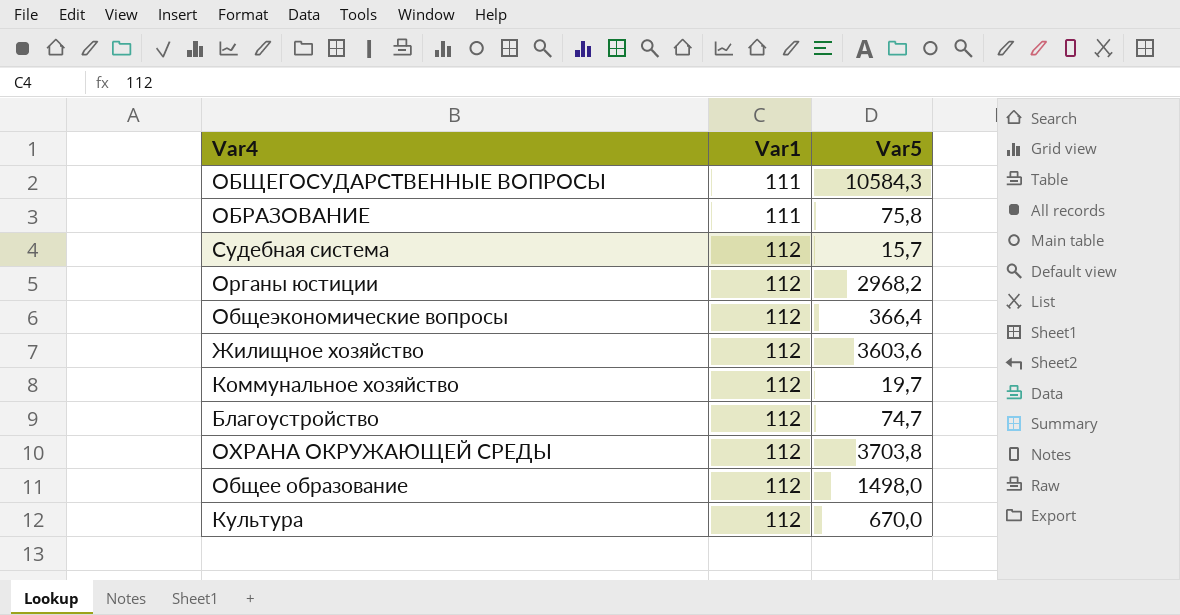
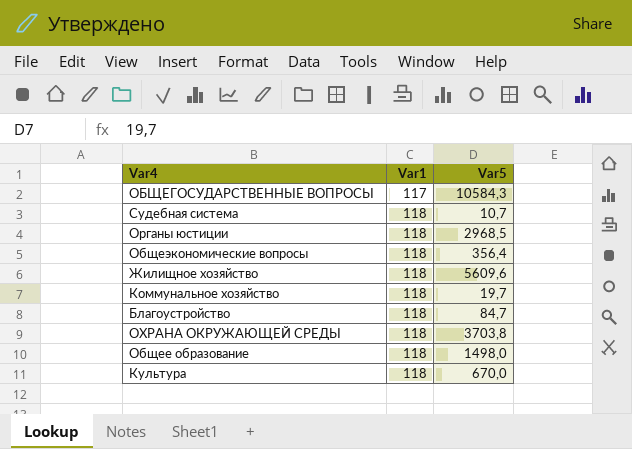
row ОБРАЗОВАНИЕ: 111 | 75,8 -> none
ОБЩЕГОСУДАРСТВЕННЫЕ ВОПРОСЫ | Var1: 111 -> 117
Судебная система | Var1: 112 -> 118
Судебная система | Var5: 15,7 -> 10,7
Органы юстиции | Var1: 112 -> 118
Органы юстиции | Var5: 2968,2 -> 2968,5
Общеэкономические вопросы | Var1: 112 -> 118
Общеэкономические вопросы | Var5: 366,4 -> 356,4
Жилищное хозяйство | Var1: 112 -> 118
Жилищное хозяйство | Var5: 3603,6 -> 5609,6
Коммунальное хозяйство | Var1: 112 -> 118
Благоустройство | Var1: 112 -> 118
Благоустройство | Var5: 74,7 -> 84,7
ОХРАНА ОКРУЖАЮЩЕЙ СРЕДЫ | Var1: 112 -> 118
Общее образование | Var1: 112 -> 118
Культура | Var1: 112 -> 118

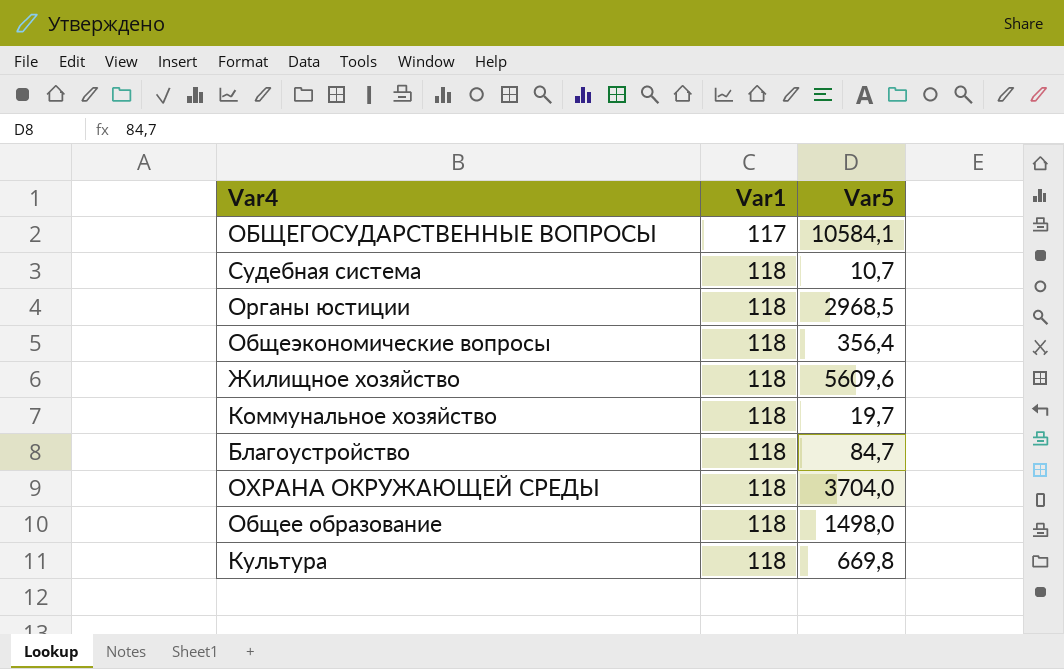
ОБЩЕГОСУДАРСТВЕННЫЕ ВОПРОСЫ | Var5: 10584,3 -> 10584,1
ОХРАНА ОКРУЖАЮЩЕЙ СРЕДЫ | Var5: 3703,8 -> 3704,0
Культура | Var5: 670,0 -> 669,8

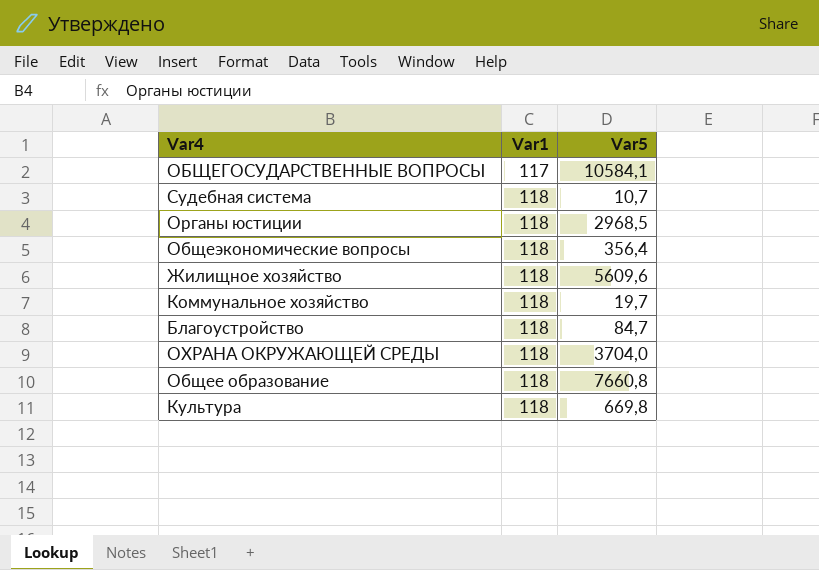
Общее образование | Var5: 1498,0 -> 7660,8

